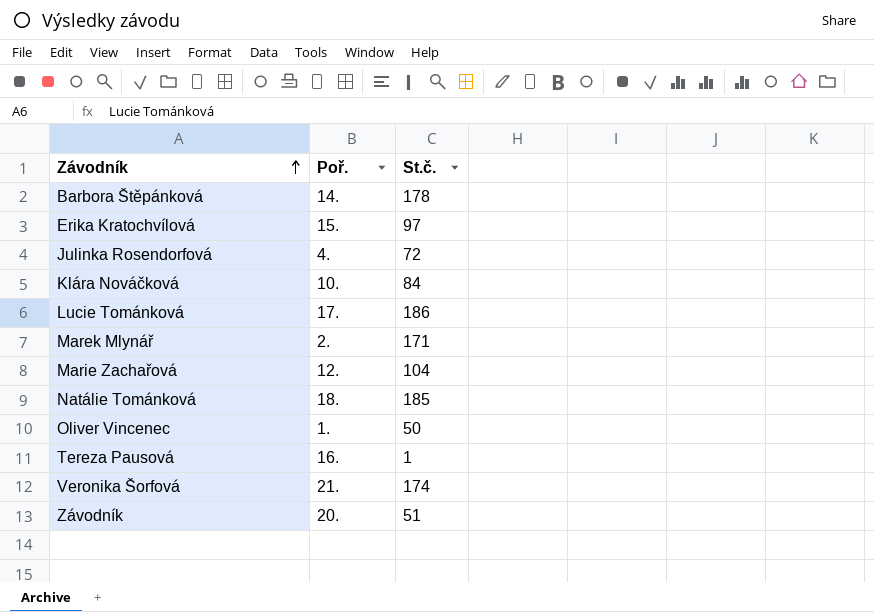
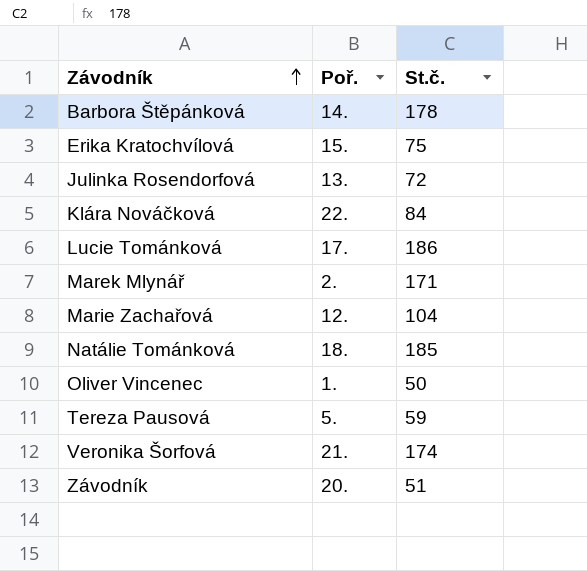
Erika Kratochvílová | St.č.: 97 -> 75
Julinka Rosendorfová | Poř.: 4. -> 13.
Klára Nováčková | Poř.: 10. -> 22.
Tereza Pausová | Poř.: 16. -> 5.
Tereza Pausová | St.č.: 1 -> 59

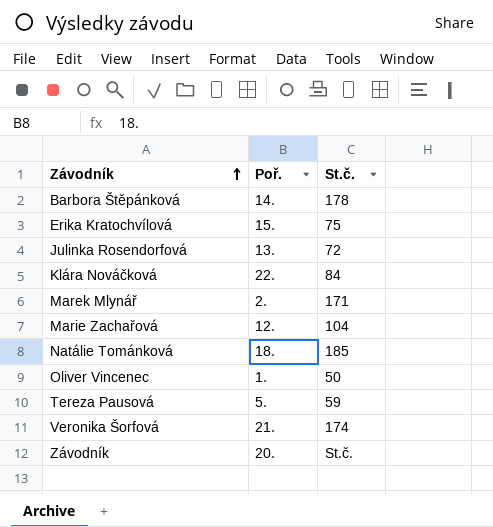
row Lucie Tománková: 17. | 186 -> none
Závodník | St.č.: 51 -> St.č.

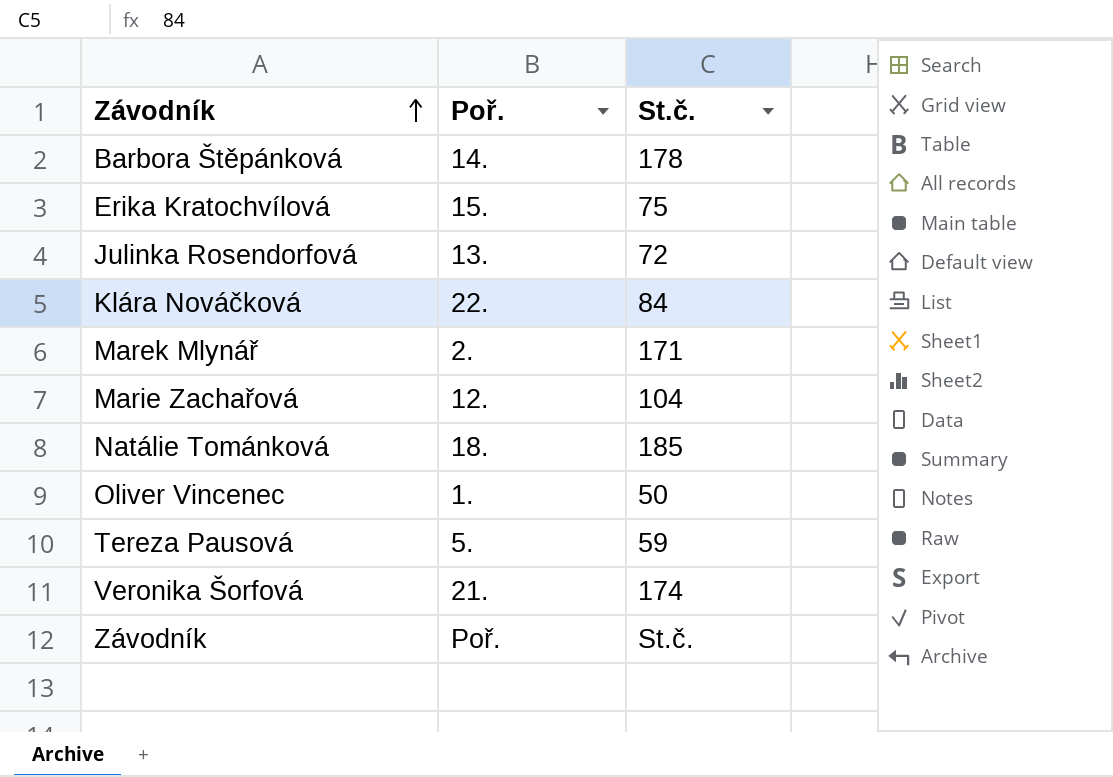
Závodník | Poř.: 20. -> Poř.

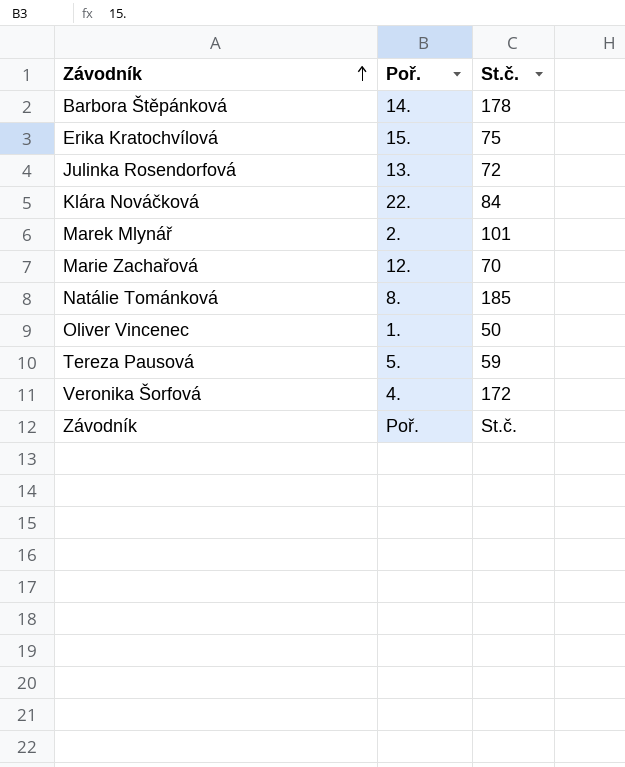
Marek Mlynář | St.č.: 171 -> 101
Marie Zachařová | St.č.: 104 -> 70
Natálie Tománková | Poř.: 18. -> 8.
Veronika Šorfová | Poř.: 21. -> 4.
Veronika Šorfová | St.č.: 174 -> 172

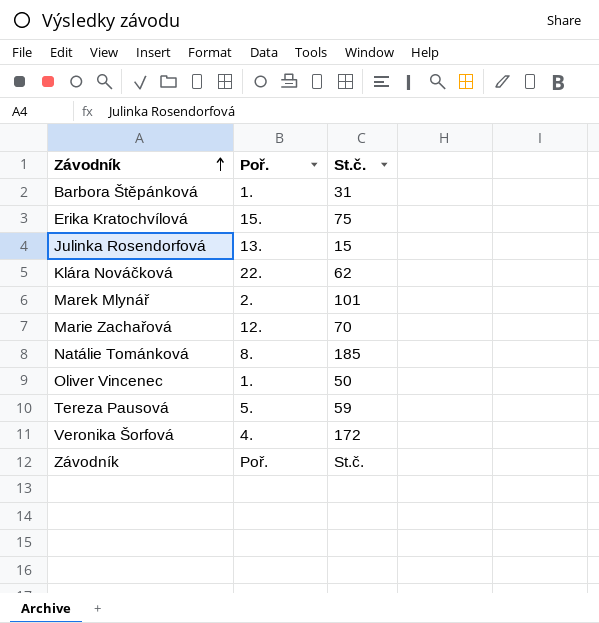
Barbora Štěpánková | Poř.: 14. -> 1.
Barbora Štěpánková | St.č.: 178 -> 31
Julinka Rosendorfová | St.č.: 72 -> 15
Klára Nováčková | St.č.: 84 -> 62

